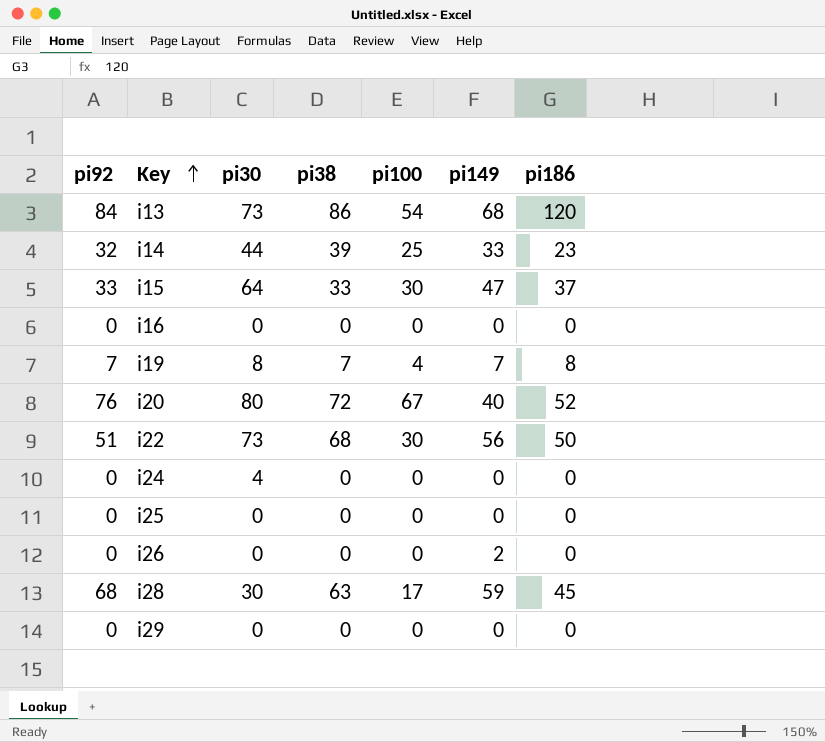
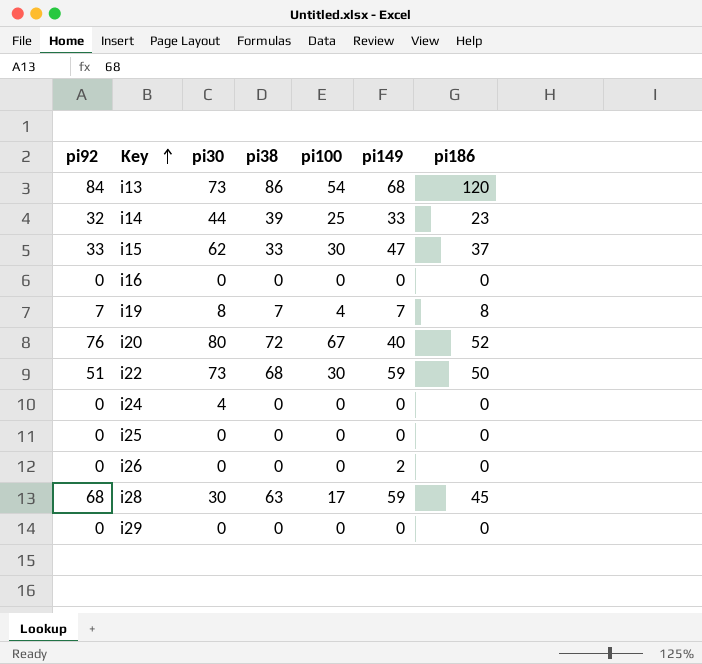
i15 | pi30: 64 -> 62
i22 | pi149: 56 -> 59

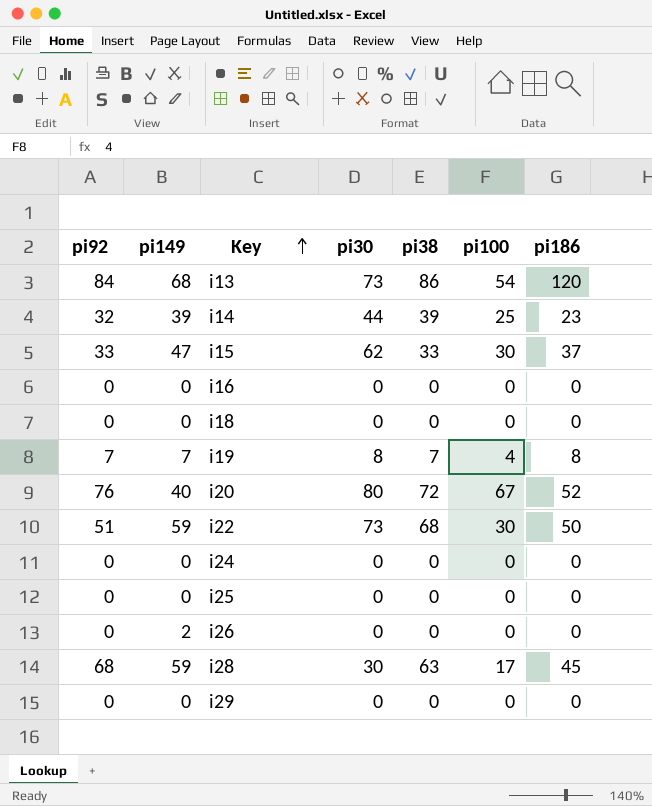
column pi149 | position: 6 -> 2
i14 | pi149: 33 -> 39
row i18: none -> 0 | 0 | 0 | 0 | 0 | 0
i24 | pi30: 4 -> 0

